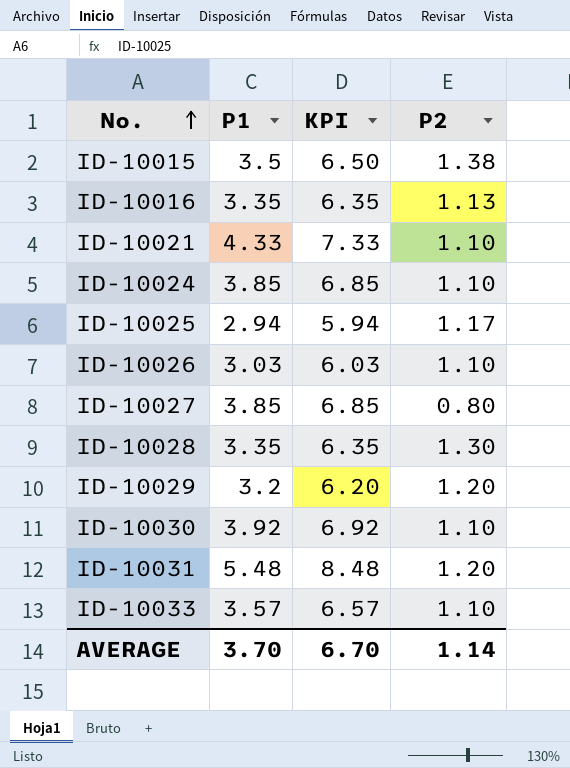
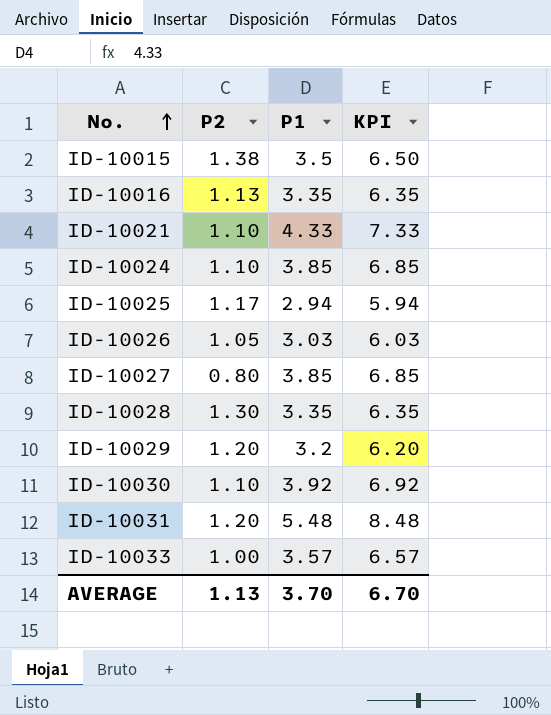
column P2 | position: 4 -> 2
ID-10026 | P2: 1.10 -> 1.05
ID-10033 | P2: 1.10 -> 1.00
AVERAGE | P2: 1.14 -> 1.13

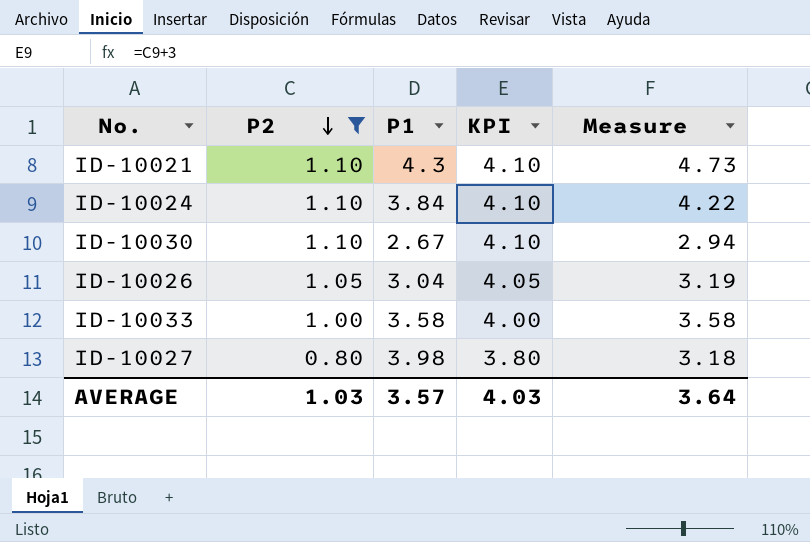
filter: none -> P2 <= 1.10
row order: No. ascending -> P2 descending
column KPI | formula: [P1] + 3 -> [P2] + 3
column Measure | formula: none -> [P2] * [P1]
ID-10021 | P1: 4.33 -> 4.3
ID-10024 | P1: 3.85 -> 3.84
ID-10030 | P1: 3.92 -> 2.67
ID-10026 | P1: 3.03 -> 3.04
ID-10033 | P1: 3.57 -> 3.58
ID-10027 | P1: 3.85 -> 3.98
AVERAGE | P2: 1.13 -> 1.03
AVERAGE | P1: 3.70 -> 3.57
AVERAGE | KPI: 6.70 -> 4.03

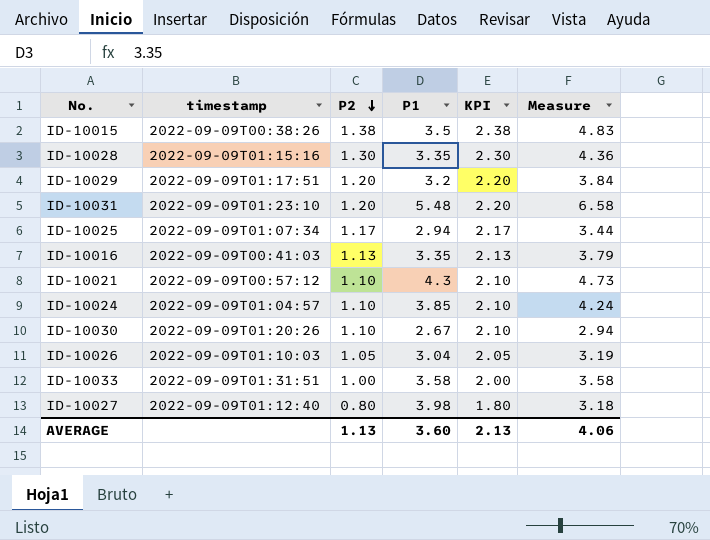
filter: P2 <= 1.10 -> none
column timestamp | position: none -> 2
column KPI | formula: [P2] + 3 -> [P2] + 1
ID-10024 | P1: 3.84 -> 3.85
ID-10024 | Measure: 4.22 -> 4.24
AVERAGE | P2: 1.03 -> 1.13
AVERAGE | P1: 3.57 -> 3.60
AVERAGE | KPI: 4.03 -> 2.13
AVERAGE | Measure: 3.64 -> 4.06

